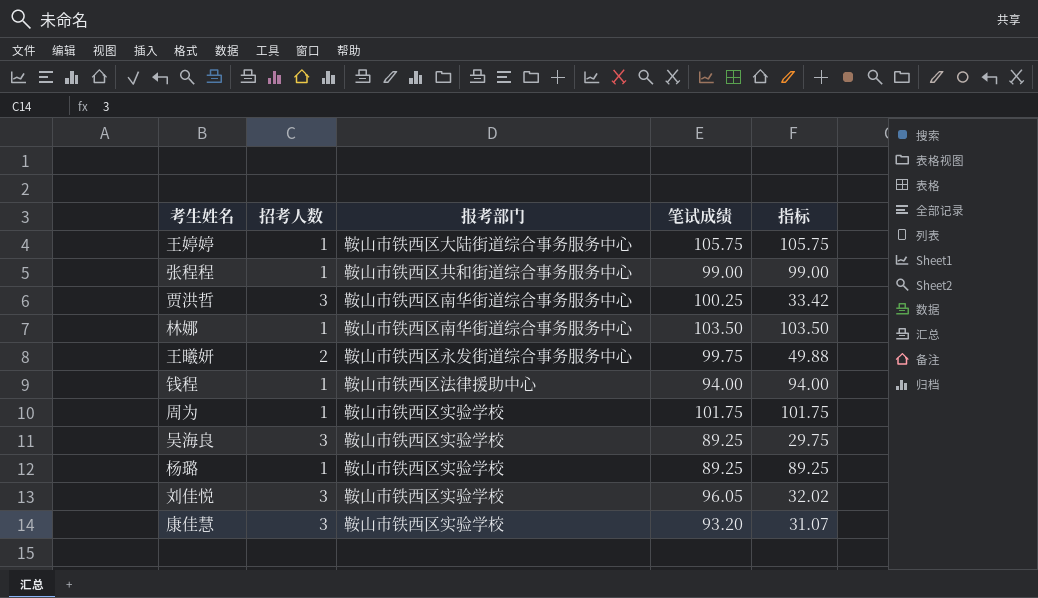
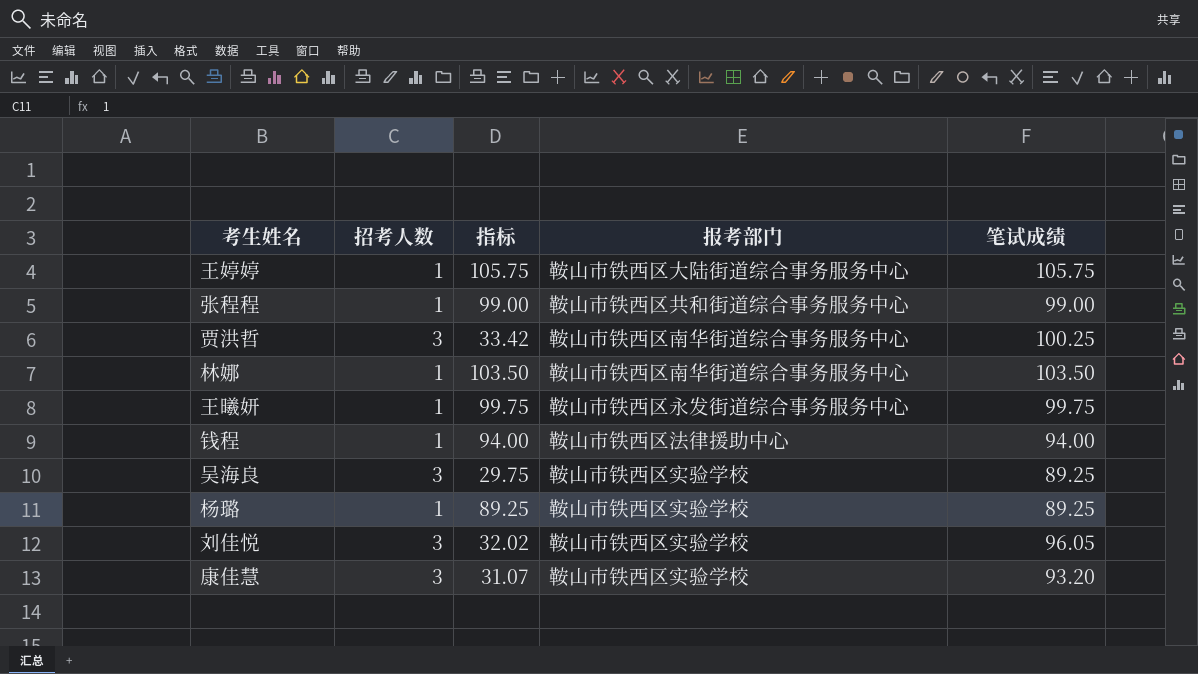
column 指标 | position: 5 -> 3
row 周为: 1 | 鞍山市铁西区实验学校 | 101.75 | 101.75 -> none
王曦妍 | 招考人数: 2 -> 1
王曦妍 | 指标: 49.88 -> 99.75

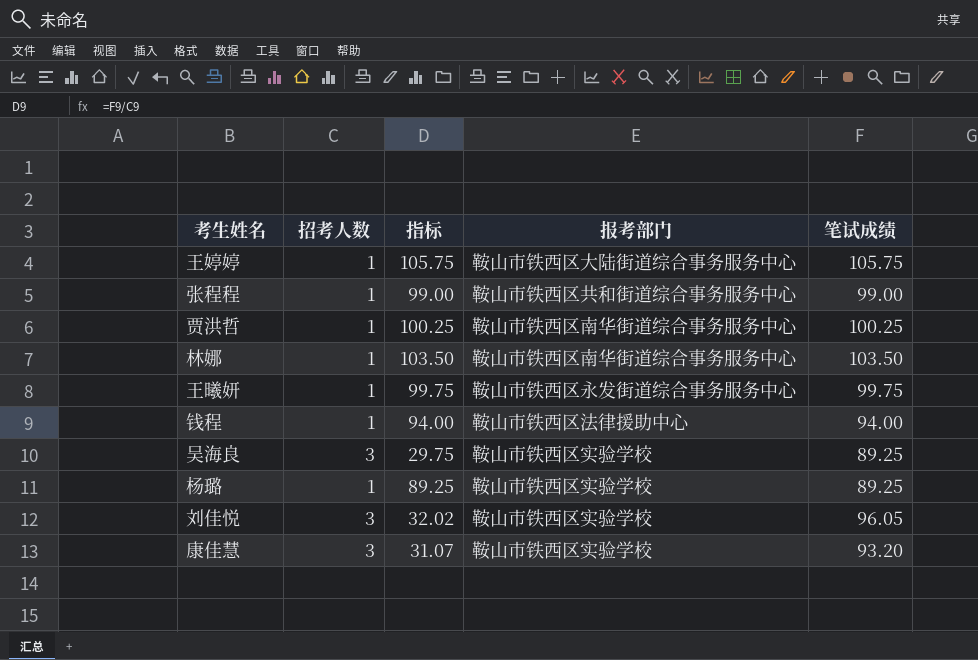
贾洪哲 | 招考人数: 3 -> 1
贾洪哲 | 指标: 33.42 -> 100.25

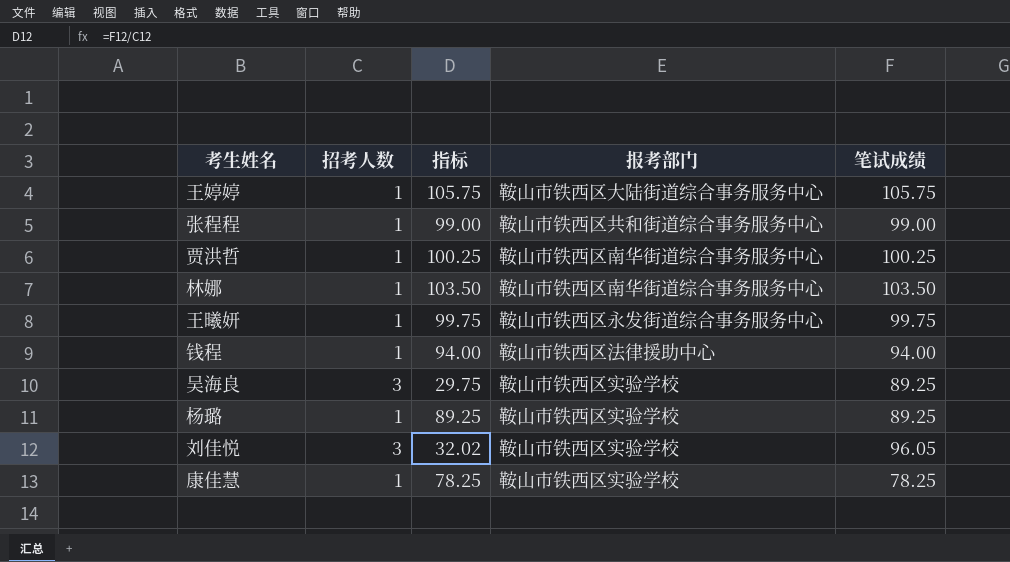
康佳慧 | 招考人数: 3 -> 1
康佳慧 | 指标: 31.07 -> 78.25
康佳慧 | 笔试成绩: 93.20 -> 78.25

